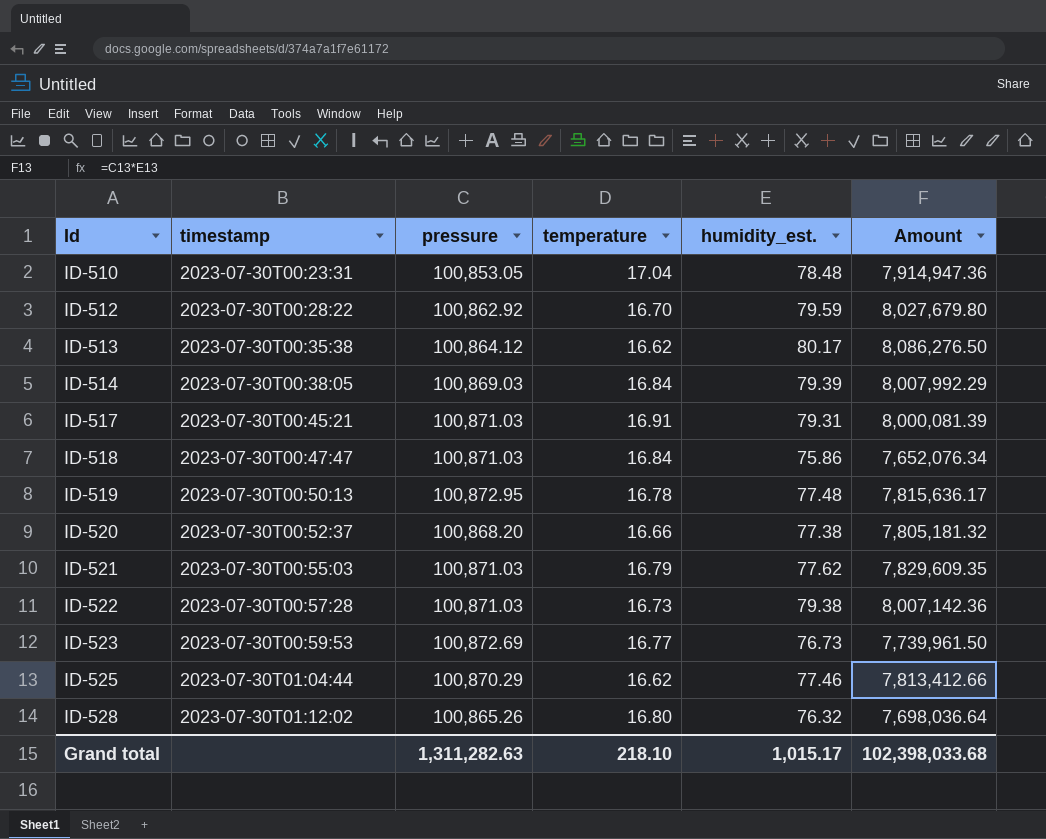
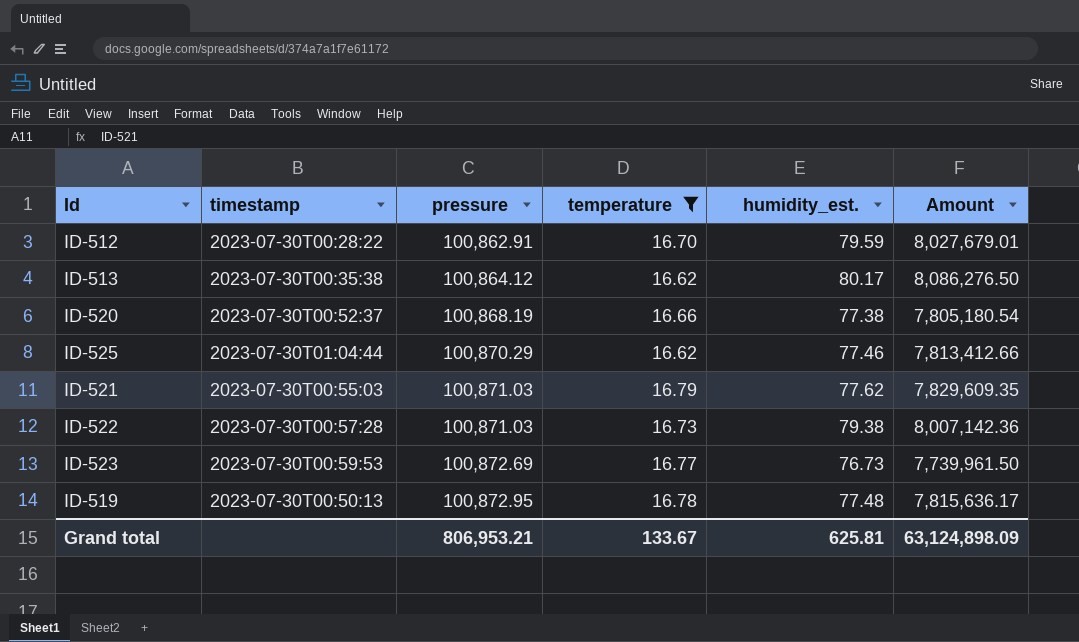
filter: none -> temperature <= 16.79
row order: Id ascending -> pressure ascending
ID-512 | pressure: 100,862.92 -> 100,862.91
ID-512 | Amount: 8,027,679.80 -> 8,027,679.01
ID-520 | pressure: 100,868.20 -> 100,868.19
ID-520 | Amount: 7,805,181.32 -> 7,805,180.54
Grand total | pressure: 1,311,282.63 -> 806,953.21
Grand total | temperature: 218.10 -> 133.67
Grand total | humidity_est.: 1,015.17 -> 625.81
Grand total | Amount: 102,398,033.68 -> 63,124,898.09

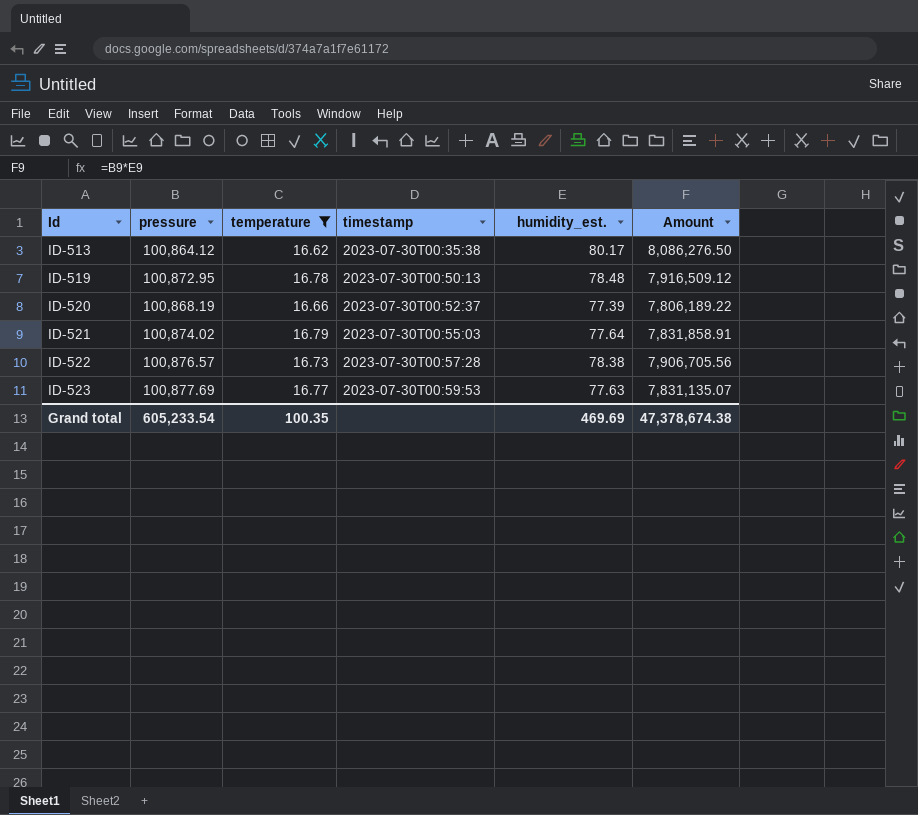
row order: pressure ascending -> Id ascending
column timestamp | position: 2 -> 4
row ID-512: 2023-07-30T00:28:22 | 100,862.91 | 16.70 | 79.59 | 8,027,679.01 -> none
row ID-525: 2023-07-30T01:04:44 | 100,870.29 | 16.62 | 77.46 | 7,813,412.66 -> none
ID-519 | humidity_est.: 77.48 -> 78.48
ID-519 | Amount: 7,815,636.17 -> 7,916,509.12
ID-520 | humidity_est.: 77.38 -> 77.39
ID-520 | Amount: 7,805,180.54 -> 7,806,189.22
ID-521 | pressure: 100,871.03 -> 100,874.02
ID-521 | humidity_est.: 77.62 -> 77.64
ID-521 | Amount: 7,829,609.35 -> 7,831,858.91
ID-522 | pressure: 100,871.03 -> 100,876.57
ID-522 | humidity_est.: 79.38 -> 78.38
ID-522 | Amount: 8,007,142.36 -> 7,906,705.56
ID-523 | pressure: 100,872.69 -> 100,877.69
ID-523 | humidity_est.: 76.73 -> 77.63
ID-523 | Amount: 7,739,961.50 -> 7,831,135.07
Grand total | pressure: 806,953.21 -> 605,233.54
Grand total | temperature: 133.67 -> 100.35
Grand total | humidity_est.: 625.81 -> 469.69
Grand total | Amount: 63,124,898.09 -> 47,378,674.38

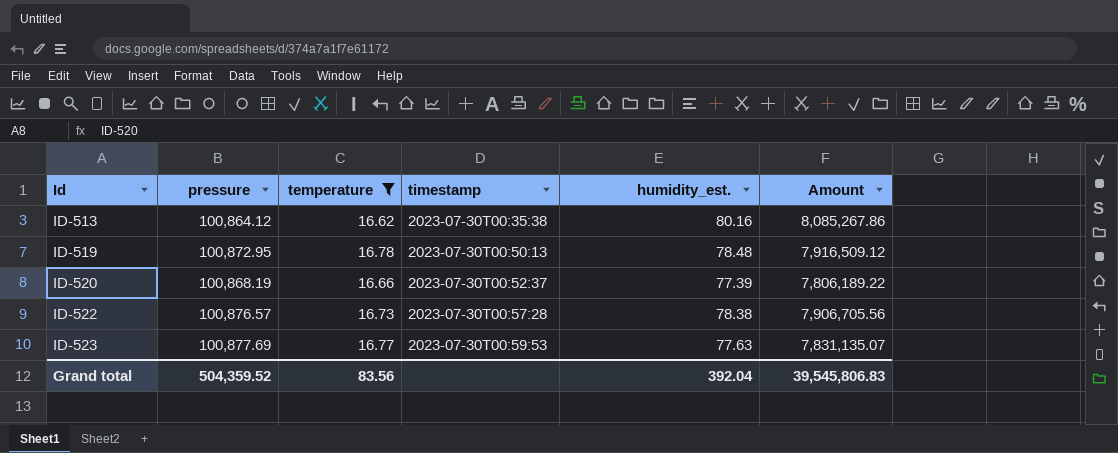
row ID-521: 100,874.02 | 16.79 | 2023-07-30T00:55:03 | 77.64 | 7,831,858.91 -> none
ID-513 | humidity_est.: 80.17 -> 80.16
ID-513 | Amount: 8,086,276.50 -> 8,085,267.86
Grand total | pressure: 605,233.54 -> 504,359.52
Grand total | temperature: 100.35 -> 83.56
Grand total | humidity_est.: 469.69 -> 392.04
Grand total | Amount: 47,378,674.38 -> 39,545,806.83

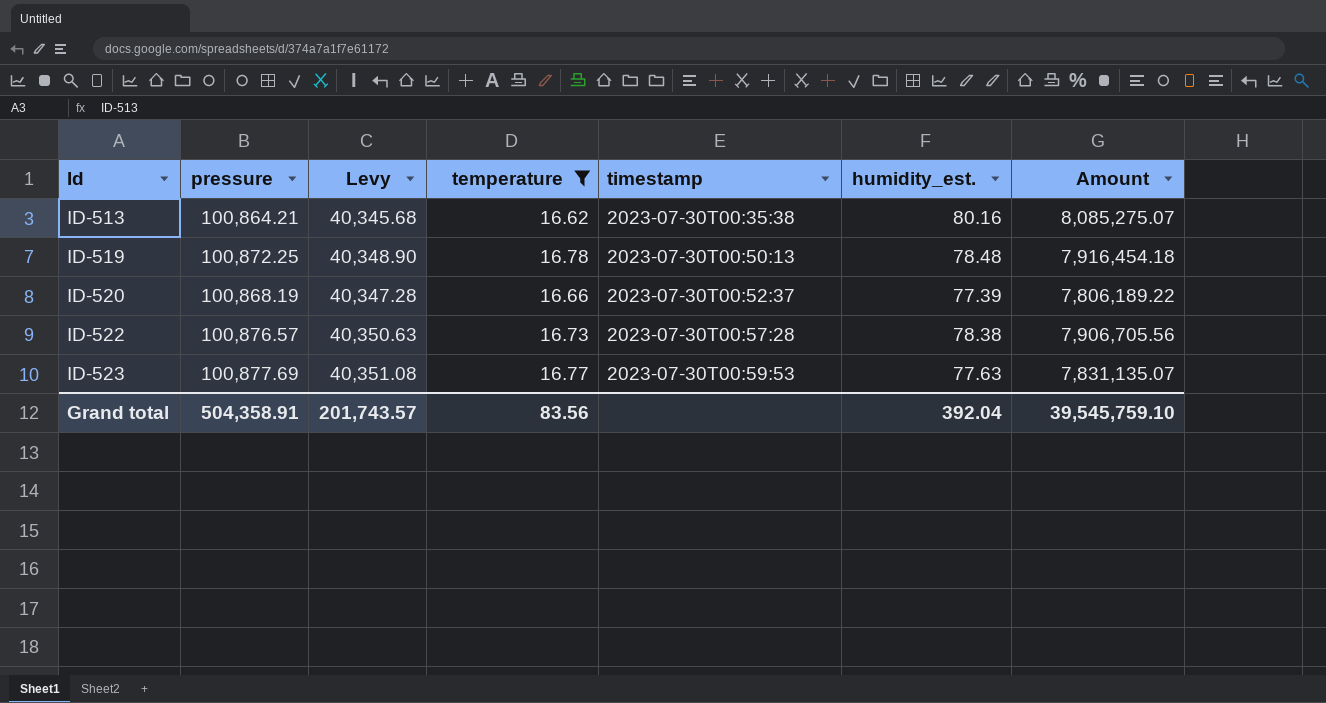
column Levy | formula: none -> [pressure] * 0.4
ID-513 | pressure: 100,864.12 -> 100,864.21
ID-513 | Amount: 8,085,267.86 -> 8,085,275.07
ID-519 | pressure: 100,872.95 -> 100,872.25
ID-519 | Amount: 7,916,509.12 -> 7,916,454.18
Grand total | pressure: 504,359.52 -> 504,358.91
Grand total | Amount: 39,545,806.83 -> 39,545,759.10

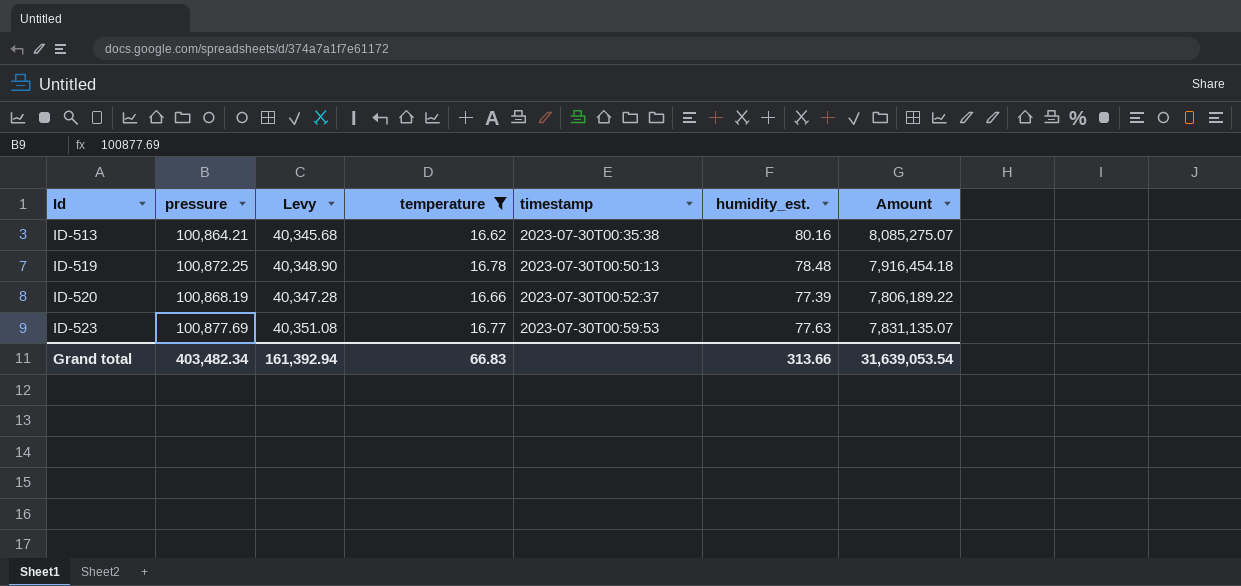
row ID-522: 100,876.57 | 40,350.63 | 16.73 | 2023-07-30T00:57:28 | 78.38 | 7,906,705.56 -> none
Grand total | pressure: 504,358.91 -> 403,482.34
Grand total | Levy: 201,743.57 -> 161,392.94
Grand total | temperature: 83.56 -> 66.83
Grand total | humidity_est.: 392.04 -> 313.66
Grand total | Amount: 39,545,759.10 -> 31,639,053.54

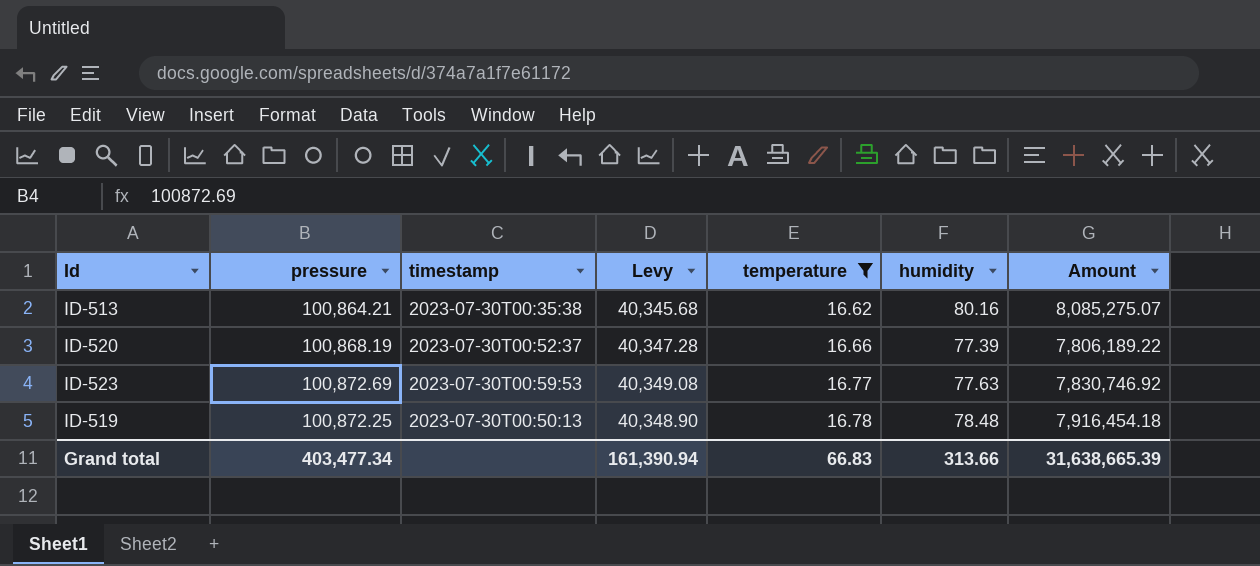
row order: Id ascending -> temperature ascending
column timestamp | position: 5 -> 3
column name: humidity_est. -> humidity
ID-523 | pressure: 100,877.69 -> 100,872.69
ID-523 | Levy: 40,351.08 -> 40,349.08
ID-523 | Amount: 7,831,135.07 -> 7,830,746.92
Grand total | pressure: 403,482.34 -> 403,477.34
Grand total | Levy: 161,392.94 -> 161,390.94
Grand total | Amount: 31,639,053.54 -> 31,638,665.39

